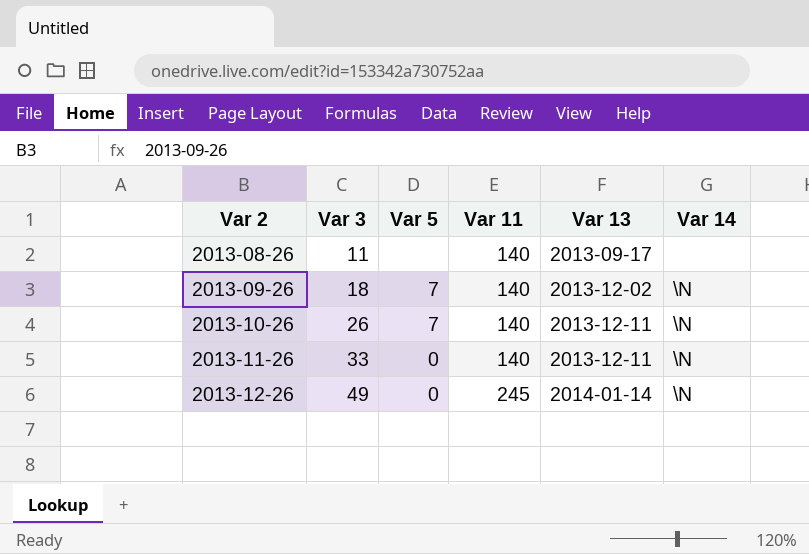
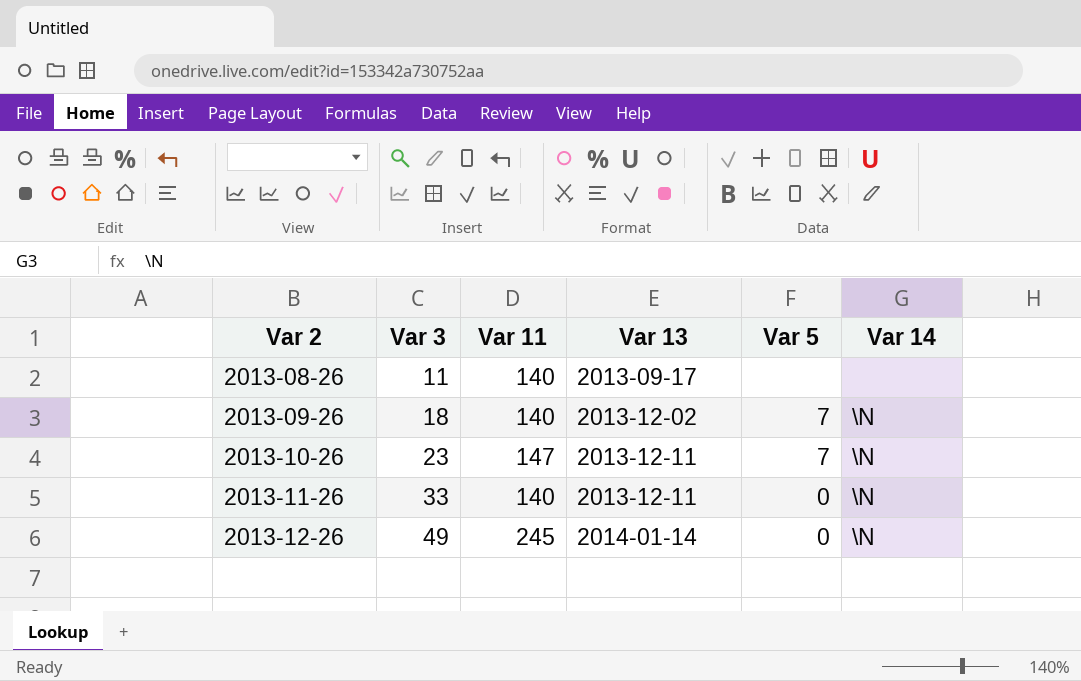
column Var 5 | position: 3 -> 5
2013-10-26 | Var 3: 26 -> 23
2013-10-26 | Var 11: 140 -> 147

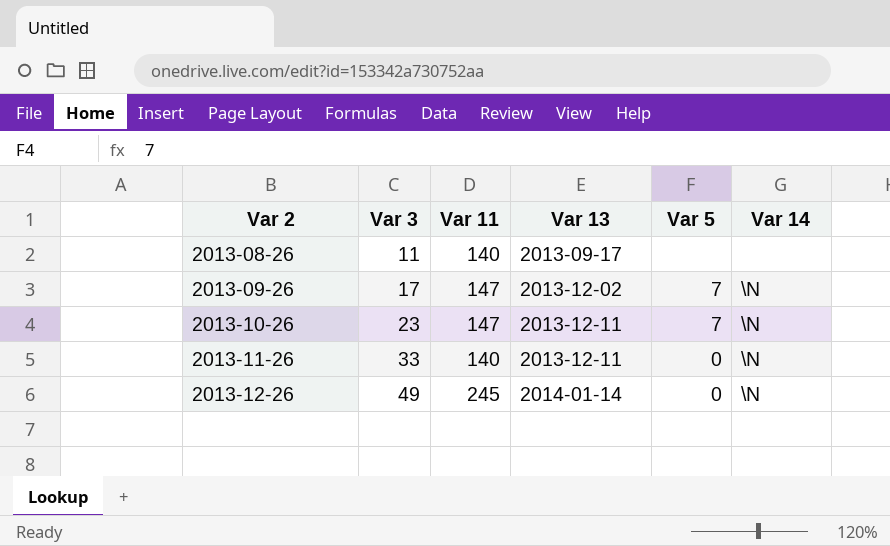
2013-09-26 | Var 3: 18 -> 17
2013-09-26 | Var 11: 140 -> 147

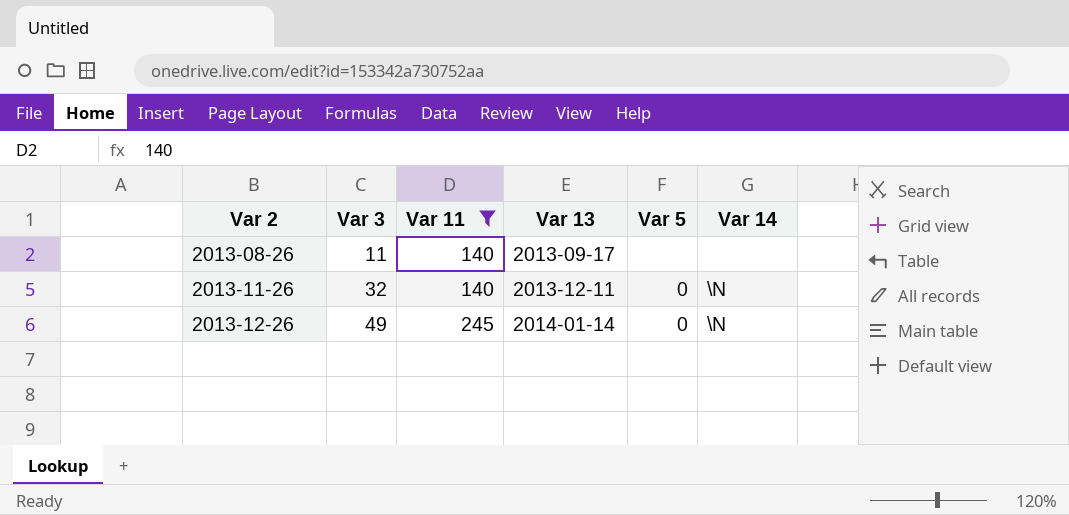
filter: none -> Var 11 != 147
2013-11-26 | Var 3: 33 -> 32

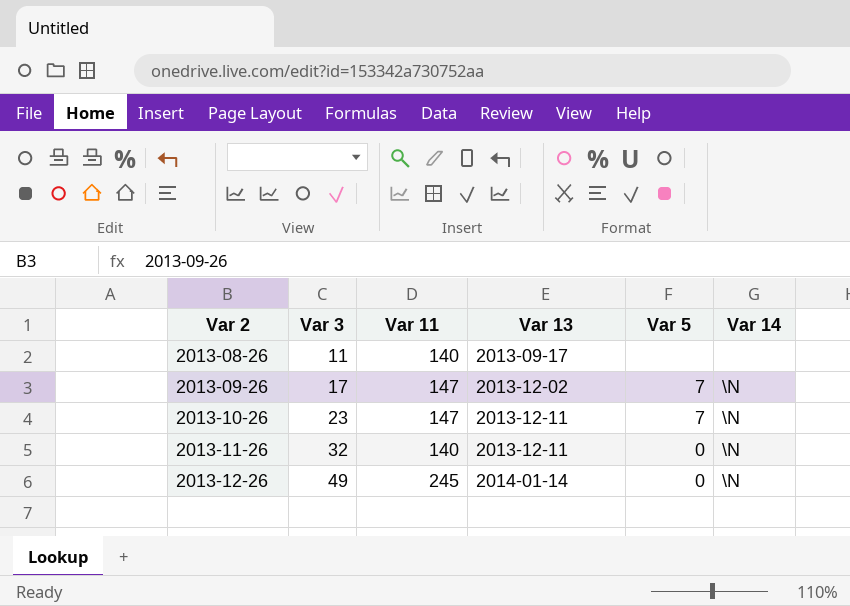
filter: Var 11 != 147 -> none

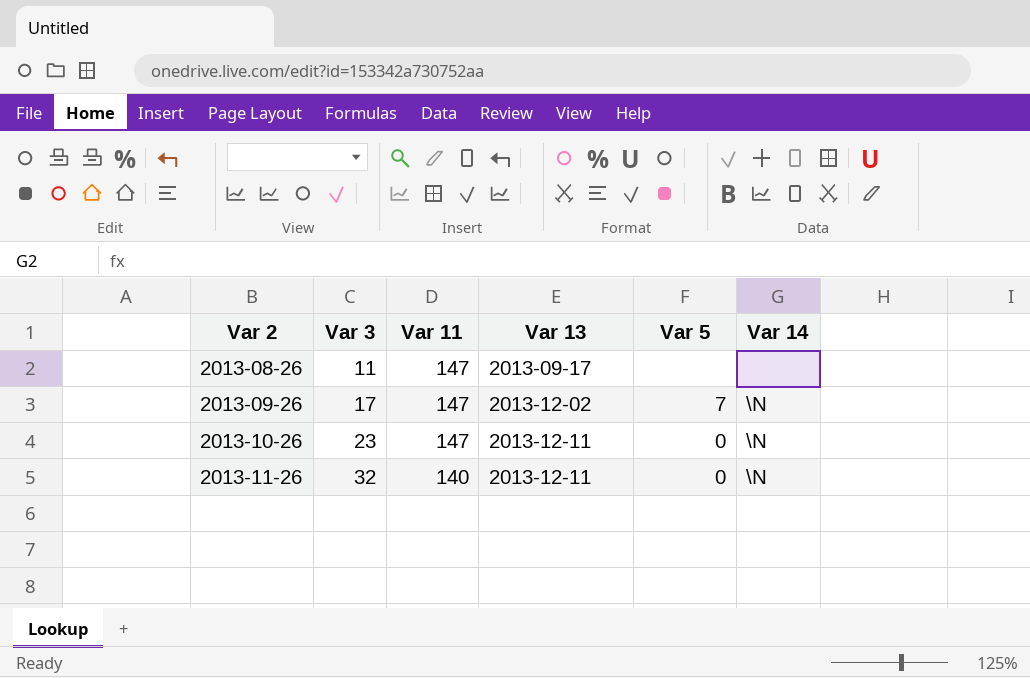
row 2013-12-26: 49 | 245 | 2014-01-14 | 0 | \N -> none
2013-08-26 | Var 11: 140 -> 147
2013-10-26 | Var 5: 7 -> 0

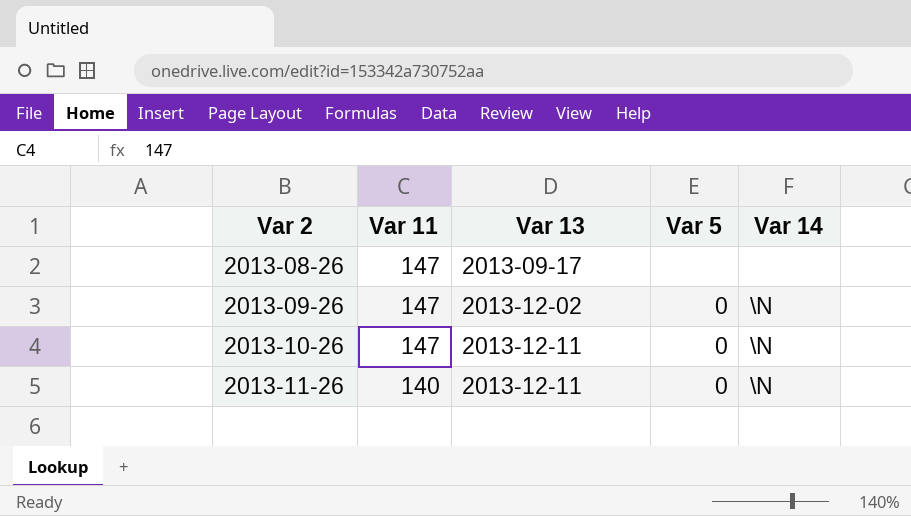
column Var 3 | position: 2 -> none
2013-09-26 | Var 5: 7 -> 0

